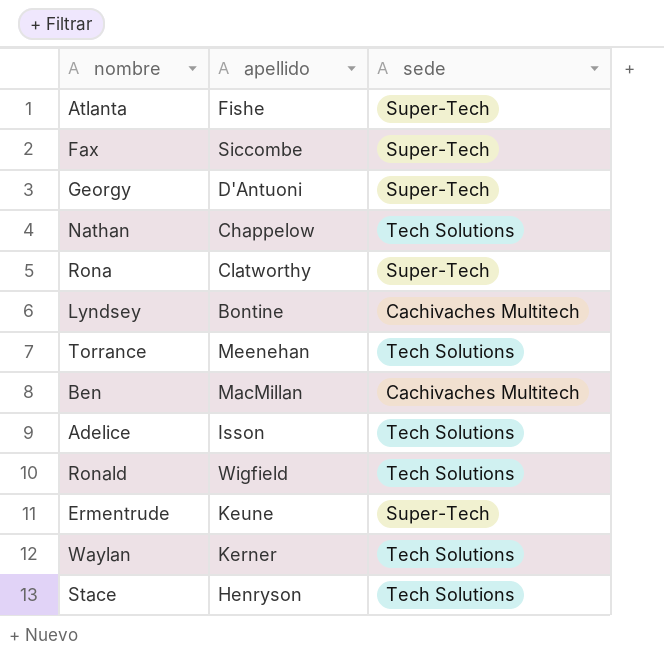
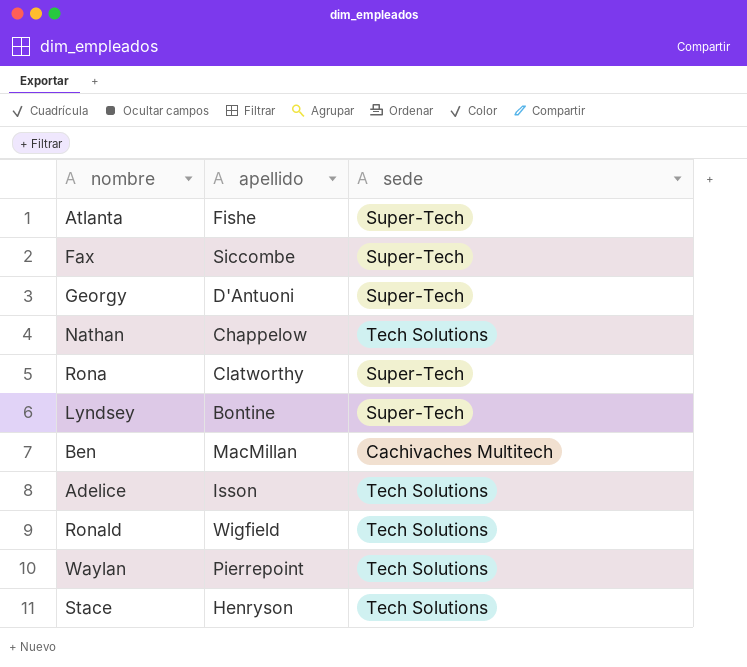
row Torrance: Meenehan | Tech Solutions -> none
row Ermentrude: Keune | Super-Tech -> none
Lyndsey | sede: Cachivaches Multitech -> Super-Tech
Waylan | apellido: Kerner -> Pierrepoint

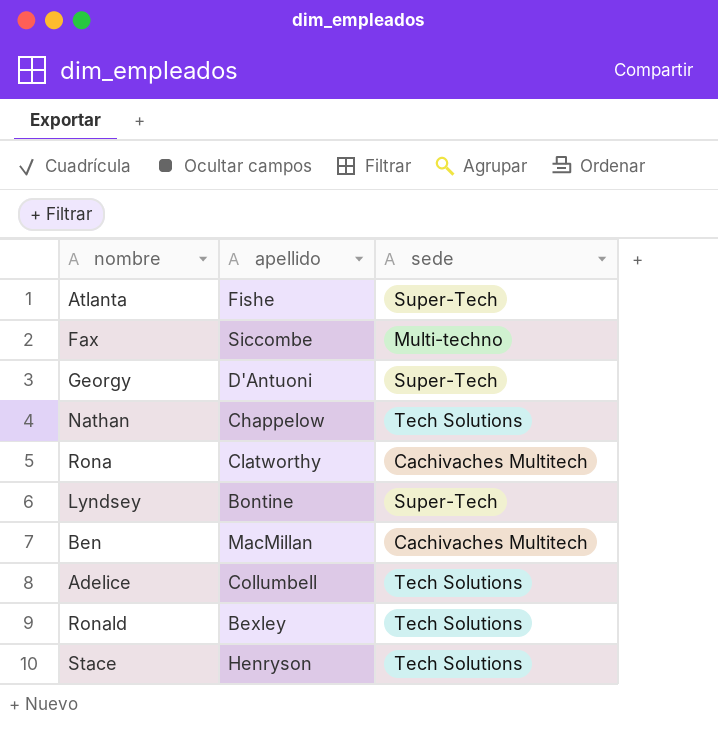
row Waylan: Pierrepoint | Tech Solutions -> none
Fax | sede: Super-Tech -> Multi-techno
Rona | sede: Super-Tech -> Cachivaches Multitech
Adelice | apellido: Isson -> Collumbell
Ronald | apellido: Wigfield -> Bexley

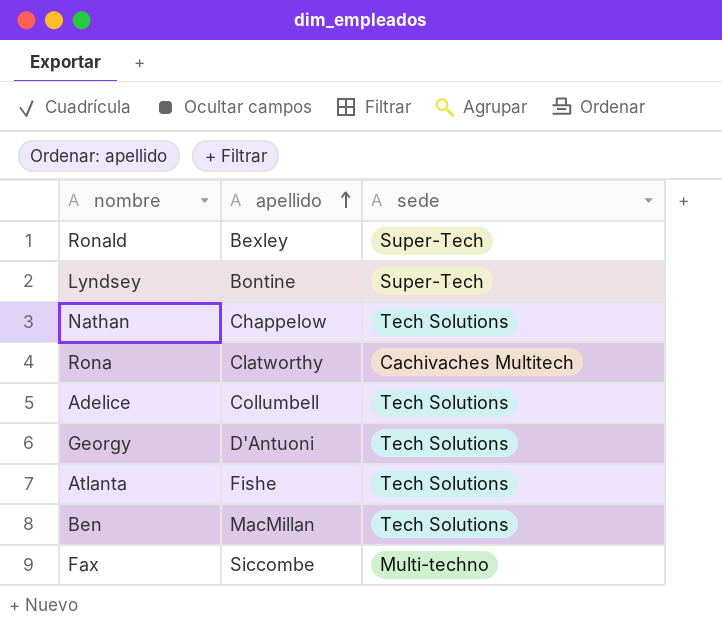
row order: none -> apellido ascending
row Stace: Henryson | Tech Solutions -> none
Ronald | sede: Tech Solutions -> Super-Tech
Georgy | sede: Super-Tech -> Tech Solutions
Atlanta | sede: Super-Tech -> Tech Solutions
Ben | sede: Cachivaches Multitech -> Tech Solutions

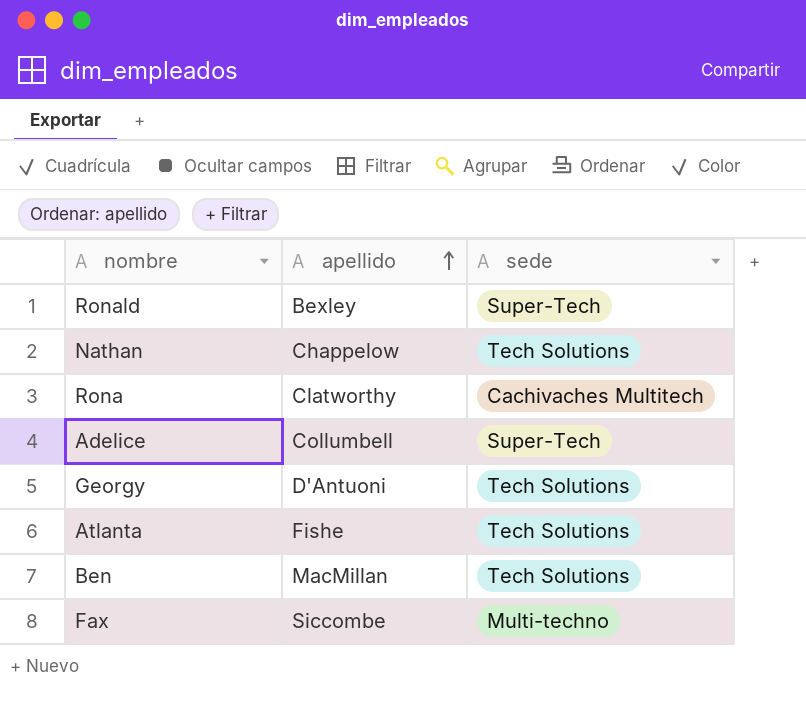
row Lyndsey: Bontine | Super-Tech -> none
Adelice | sede: Tech Solutions -> Super-Tech

